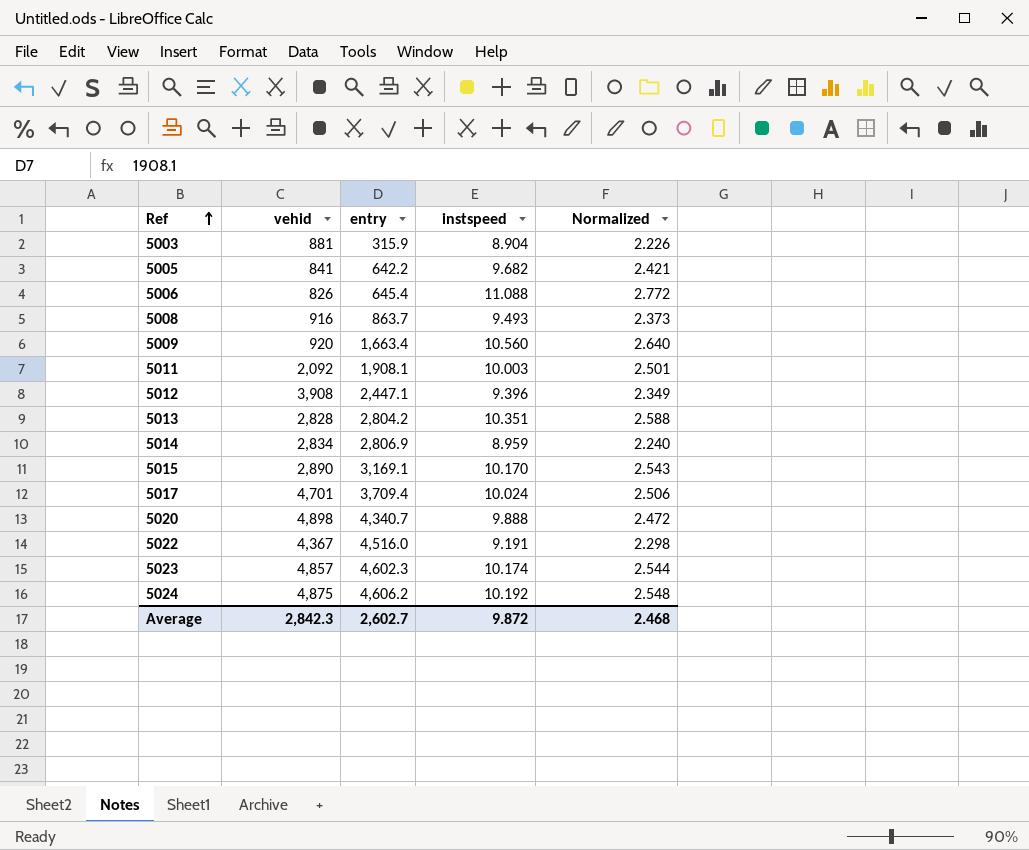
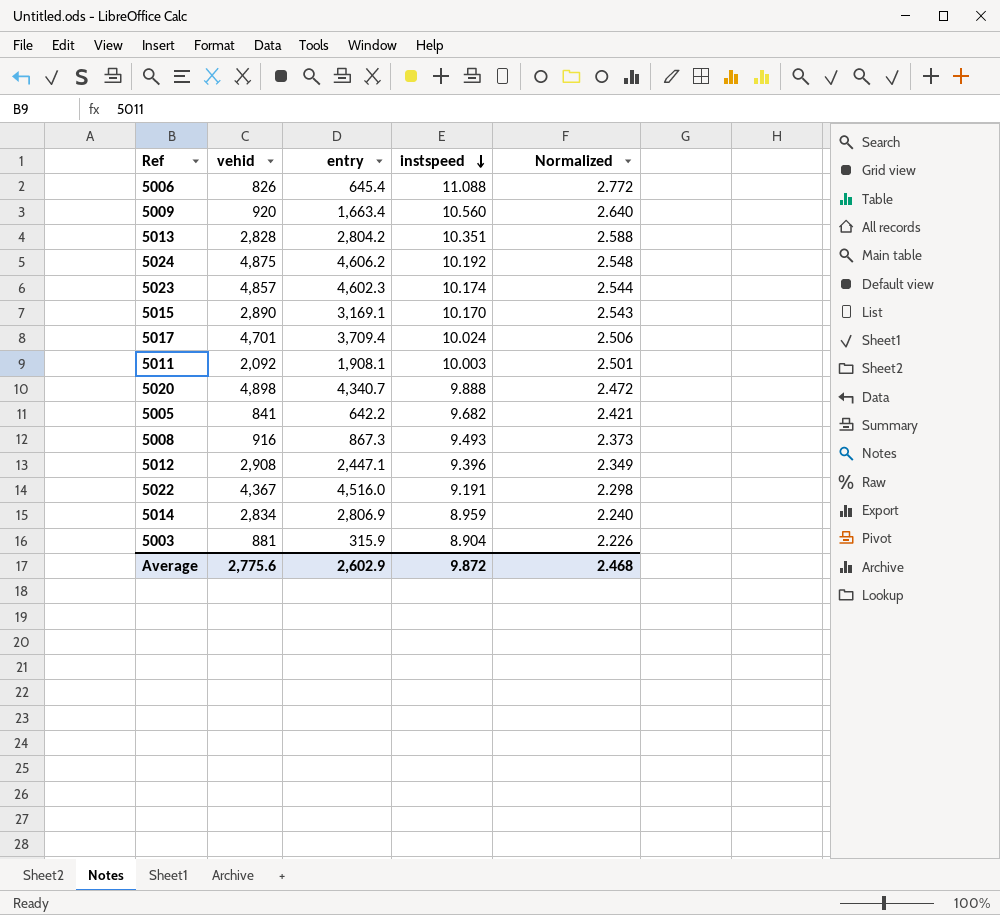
row order: Ref ascending -> instspeed descending
5008 | entry: 863.7 -> 867.3
5012 | vehid: 3,908 -> 2,908
Average | vehid: 2,842.3 -> 2,775.6
Average | entry: 2,602.7 -> 2,602.9

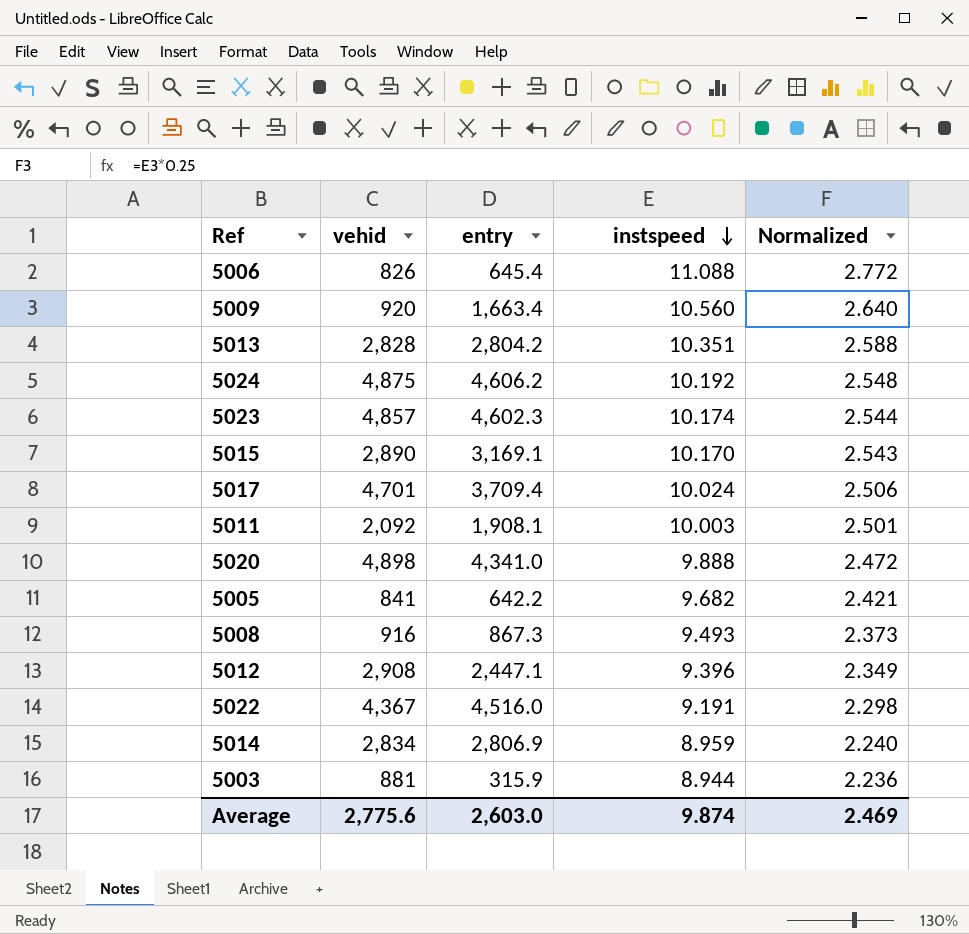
5020 | entry: 4,340.7 -> 4,341.0
5003 | instspeed: 8.904 -> 8.944
5003 | Normalized: 2.226 -> 2.236
Average | entry: 2,602.9 -> 2,603.0
Average | instspeed: 9.872 -> 9.874
Average | Normalized: 2.468 -> 2.469

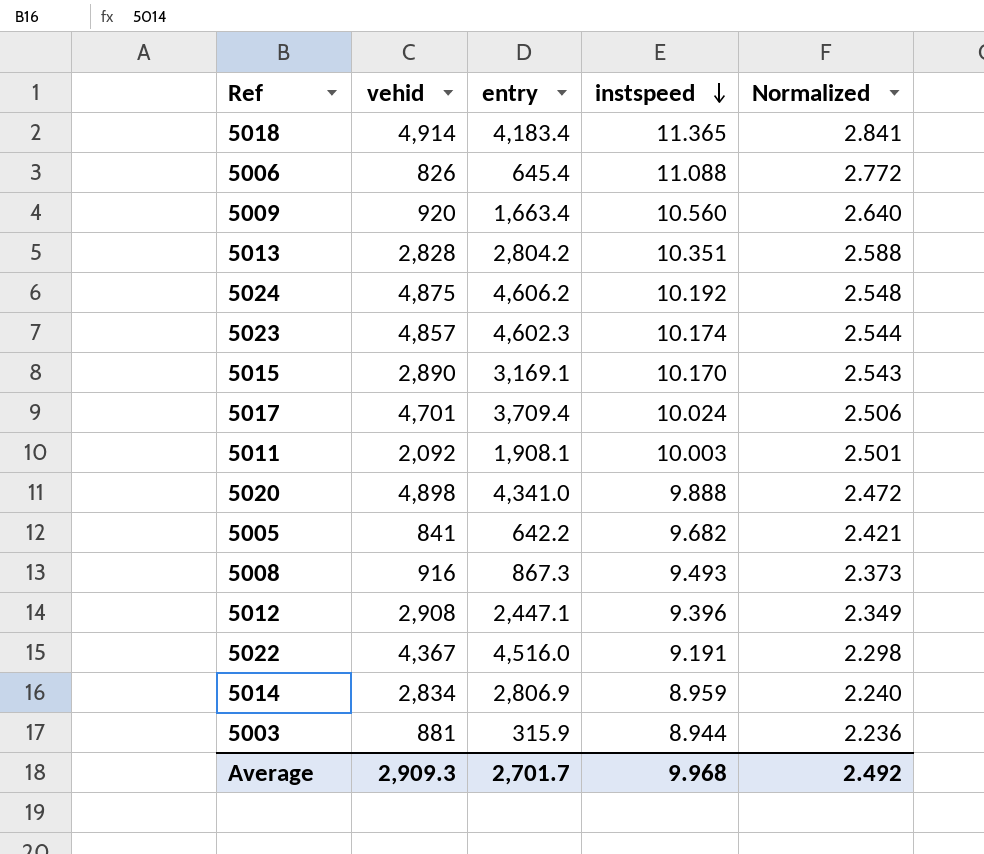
row 5018: none -> 4,914 | 4,183.4 | 11.365 | 2.841
Average | vehid: 2,775.6 -> 2,909.3
Average | entry: 2,603.0 -> 2,701.7
Average | instspeed: 9.874 -> 9.968
Average | Normalized: 2.469 -> 2.492

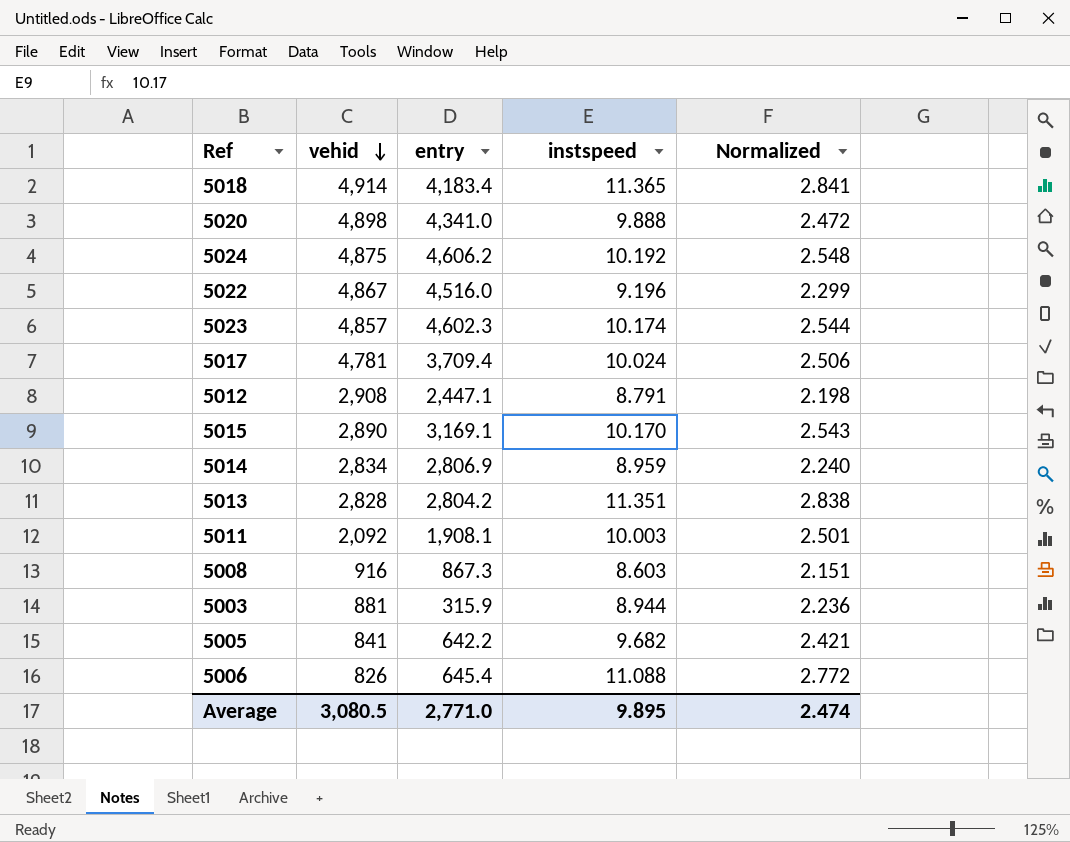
row order: instspeed descending -> vehid descending
row 5009: 920 | 1,663.4 | 10.560 | 2.640 -> none
5022 | vehid: 4,367 -> 4,867
5022 | instspeed: 9.191 -> 9.196
5022 | Normalized: 2.298 -> 2.299
5017 | vehid: 4,701 -> 4,781
5012 | instspeed: 9.396 -> 8.791
5012 | Normalized: 2.349 -> 2.198
5013 | instspeed: 10.351 -> 11.351
5013 | Normalized: 2.588 -> 2.838
5008 | instspeed: 9.493 -> 8.603
5008 | Normalized: 2.373 -> 2.151
Average | vehid: 2,909.3 -> 3,080.5
Average | entry: 2,701.7 -> 2,771.0
Average | instspeed: 9.968 -> 9.895
Average | Normalized: 2.492 -> 2.474

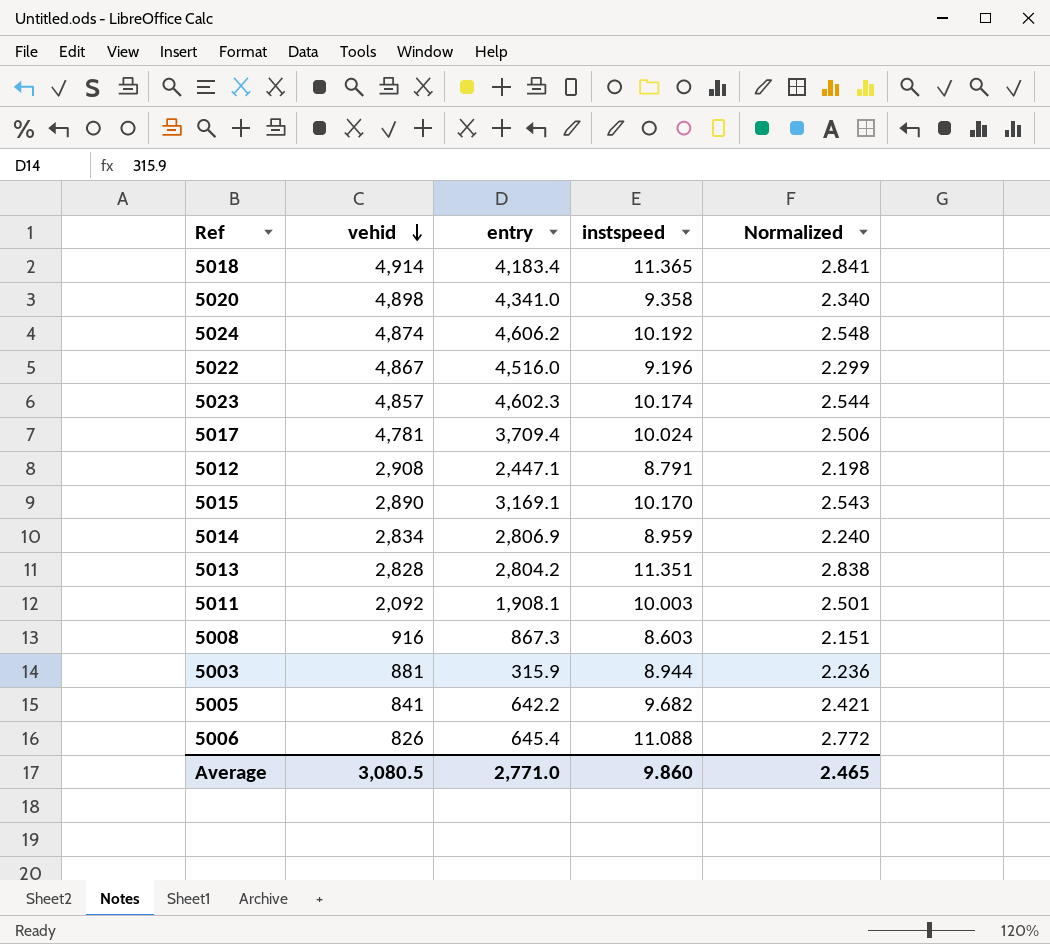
5020 | instspeed: 9.888 -> 9.358
5020 | Normalized: 2.472 -> 2.340
5024 | vehid: 4,875 -> 4,874
Average | instspeed: 9.895 -> 9.860
Average | Normalized: 2.474 -> 2.465

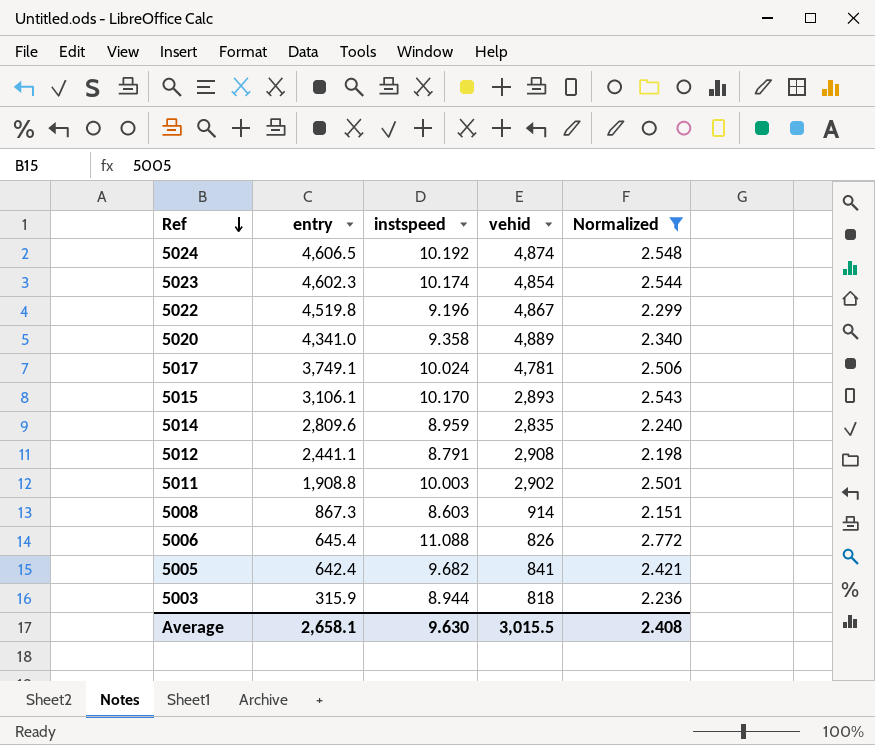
filter: none -> Normalized <= 2.772
row order: vehid descending -> Ref descending
column vehid | position: 2 -> 4
5024 | entry: 4,606.2 -> 4,606.5
5023 | vehid: 4,857 -> 4,854
5022 | entry: 4,516.0 -> 4,519.8
5020 | vehid: 4,898 -> 4,889
5017 | entry: 3,709.4 -> 3,749.1
5015 | entry: 3,169.1 -> 3,106.1
5015 | vehid: 2,890 -> 2,893
5014 | entry: 2,806.9 -> 2,809.6
5014 | vehid: 2,834 -> 2,835
5012 | entry: 2,447.1 -> 2,441.1
5011 | entry: 1,908.1 -> 1,908.8
5011 | vehid: 2,092 -> 2,902
5008 | vehid: 916 -> 914
5005 | entry: 642.2 -> 642.4
5003 | vehid: 881 -> 818
Average | entry: 2,771.0 -> 2,658.1
Average | instspeed: 9.860 -> 9.630
Average | vehid: 3,080.5 -> 3,015.5
Average | Normalized: 2.465 -> 2.408

